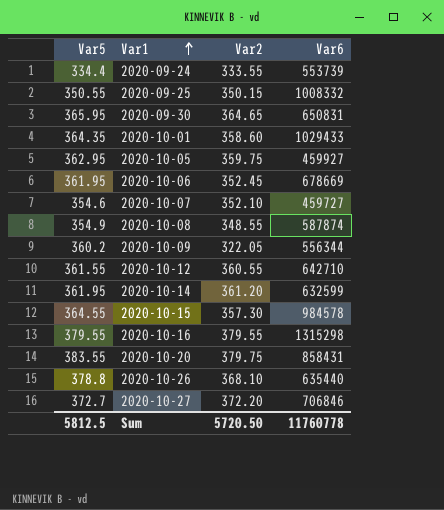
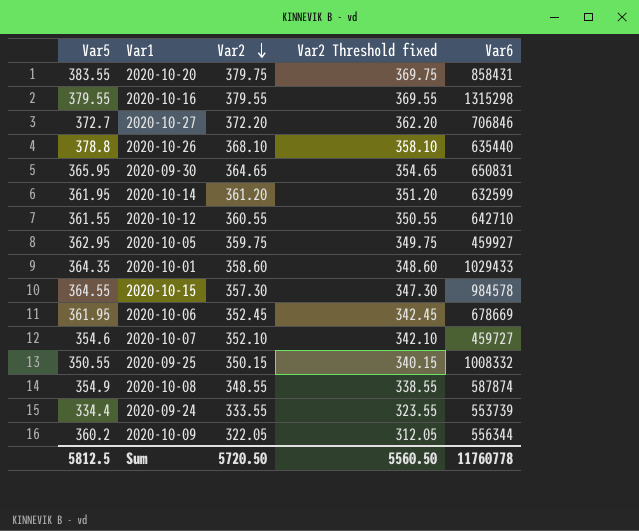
row order: Var1 ascending -> Var2 descending
column Var2 Threshold fixed | formula: none -> [Var2] - 10

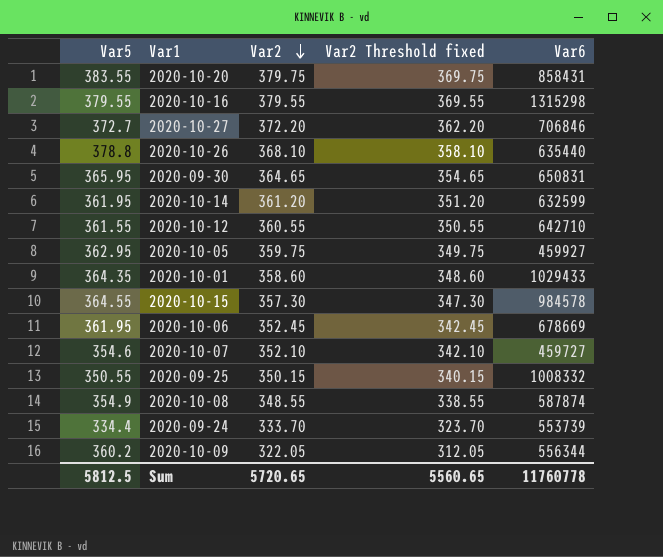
2020-09-24 | Var2: 333.55 -> 333.70
2020-09-24 | Var2 Threshold fixed: 323.55 -> 323.70
Sum | Var2: 5720.50 -> 5720.65
Sum | Var2 Threshold fixed: 5560.50 -> 5560.65

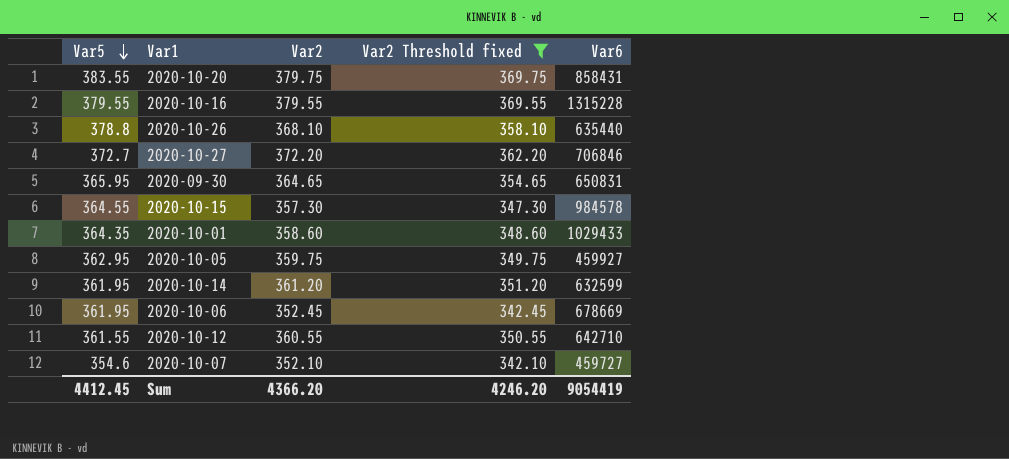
filter: none -> Var2 Threshold fixed >= 342.10
row order: Var2 descending -> Var5 descending
2020-10-16 | Var6: 1315298 -> 1315228
Sum | Var5: 5812.5 -> 4412.45
Sum | Var2: 5720.65 -> 4366.20
Sum | Var2 Threshold fixed: 5560.65 -> 4246.20
Sum | Var6: 11760778 -> 9054419

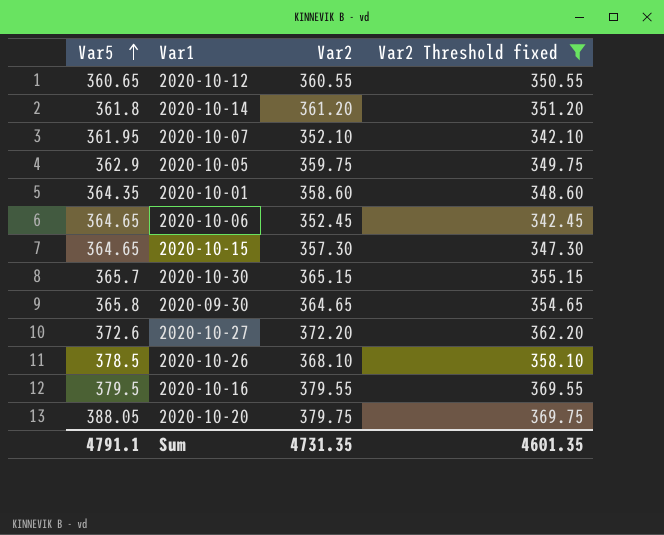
row order: Var5 descending -> Var5 ascending
column Var6 | position: 5 -> none
2020-10-12 | Var5: 361.55 -> 360.65
2020-10-14 | Var5: 361.95 -> 361.8
2020-10-07 | Var5: 354.6 -> 361.95
2020-10-05 | Var5: 362.95 -> 362.9
2020-10-06 | Var5: 361.95 -> 364.65
2020-10-15 | Var5: 364.55 -> 364.65
row 2020-10-30: none -> 365.7 | 365.15 | 355.15
2020-09-30 | Var5: 365.95 -> 365.8
2020-10-27 | Var5: 372.7 -> 372.6
2020-10-26 | Var5: 378.8 -> 378.5
2020-10-16 | Var5: 379.55 -> 379.5
2020-10-20 | Var5: 383.55 -> 388.05
Sum | Var5: 4412.45 -> 4791.1
Sum | Var2: 4366.20 -> 4731.35
Sum | Var2 Threshold fixed: 4246.20 -> 4601.35

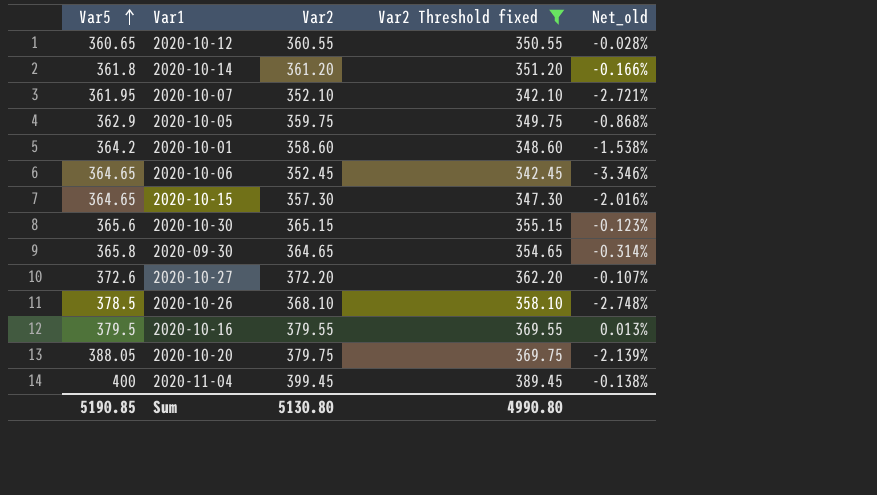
column Net_old | formula: none -> ([Var2] - [Var5]) / [Var5]
2020-10-01 | Var5: 364.35 -> 364.2
2020-10-30 | Var5: 365.7 -> 365.6
row 2020-11-04: none -> 400 | 399.45 | 389.45 | -0.138%
Sum | Var5: 4791.1 -> 5190.85
Sum | Var2: 4731.35 -> 5130.80
Sum | Var2 Threshold fixed: 4601.35 -> 4990.80

